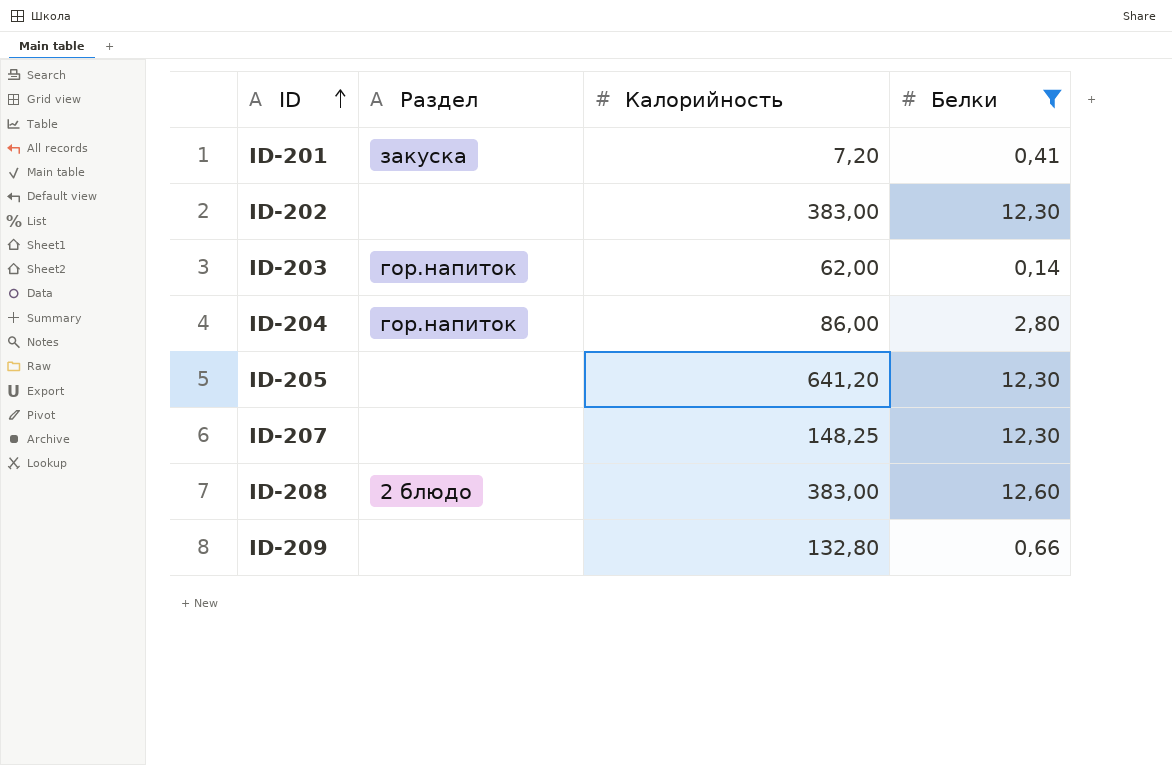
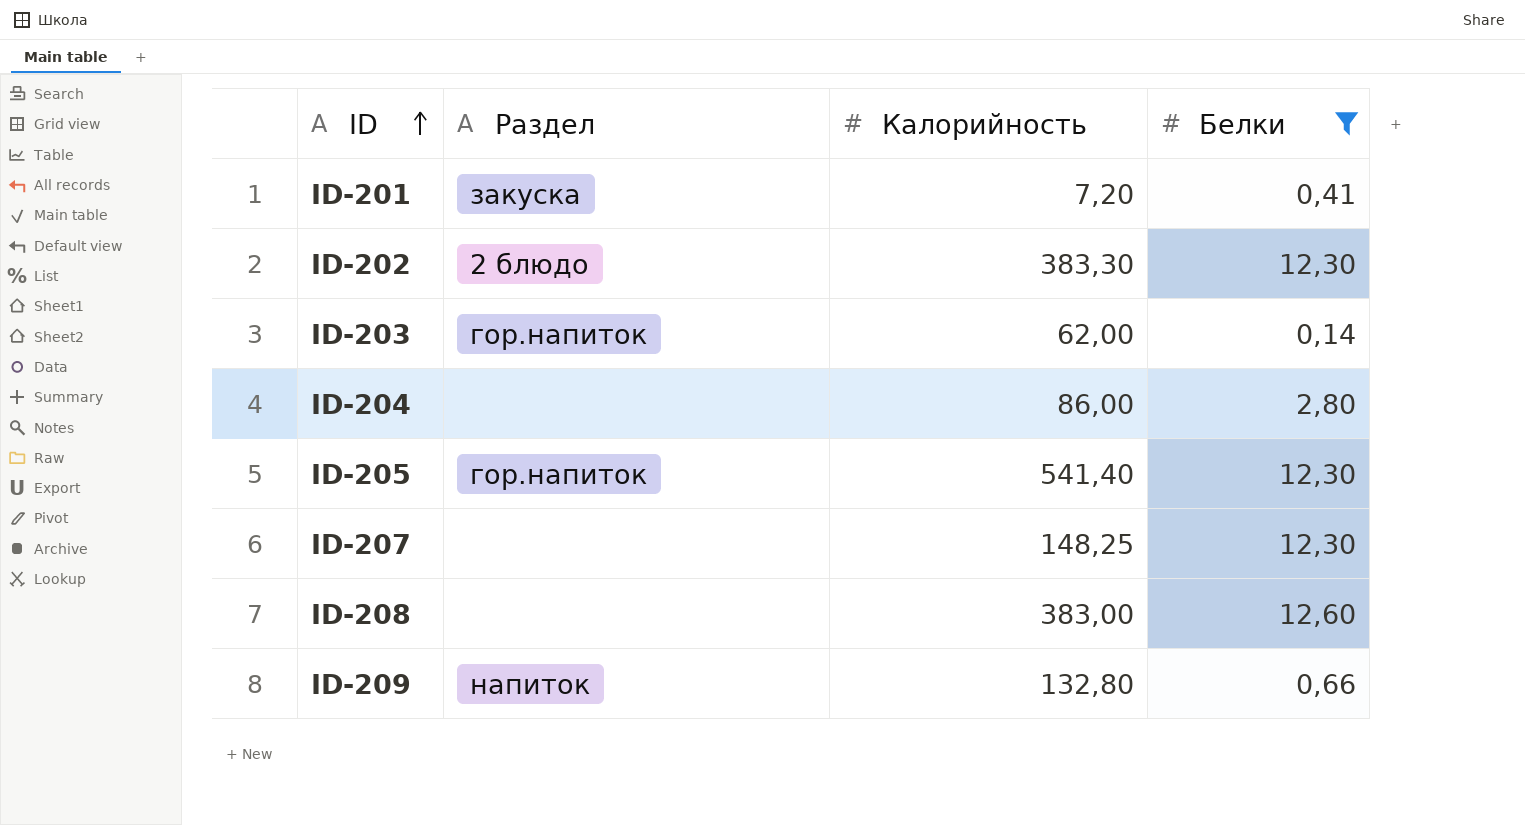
ID-202 | Раздел: none -> 2 блюдо
ID-202 | Калорийность: 383,00 -> 383,30
ID-204 | Раздел: гор.напиток -> none
ID-205 | Раздел: none -> гор.напиток
ID-205 | Калорийность: 641,20 -> 541,40
ID-208 | Раздел: 2 блюдо -> none
ID-209 | Раздел: none -> напиток

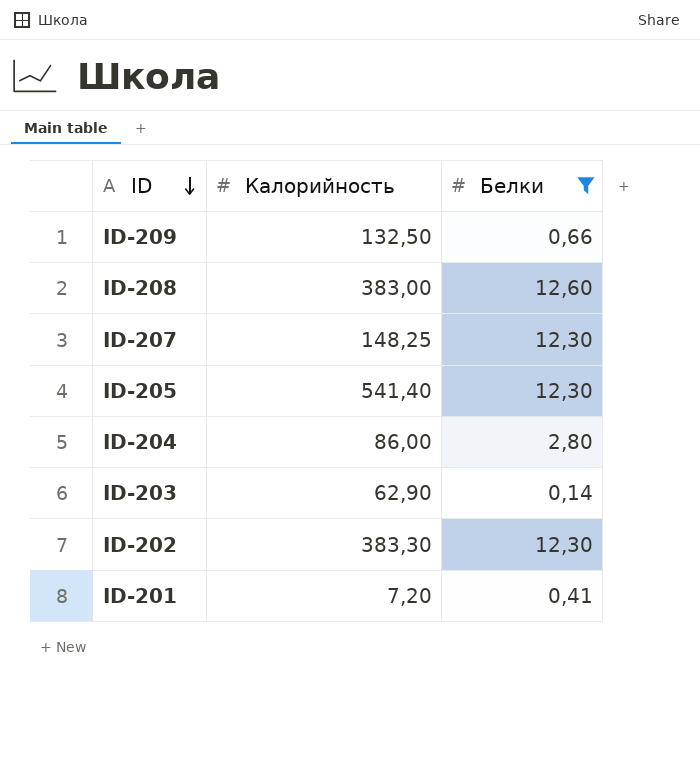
row order: ID ascending -> ID descending
column Раздел | position: 2 -> none
ID-209 | Калорийность: 132,80 -> 132,50
ID-203 | Калорийность: 62,00 -> 62,90

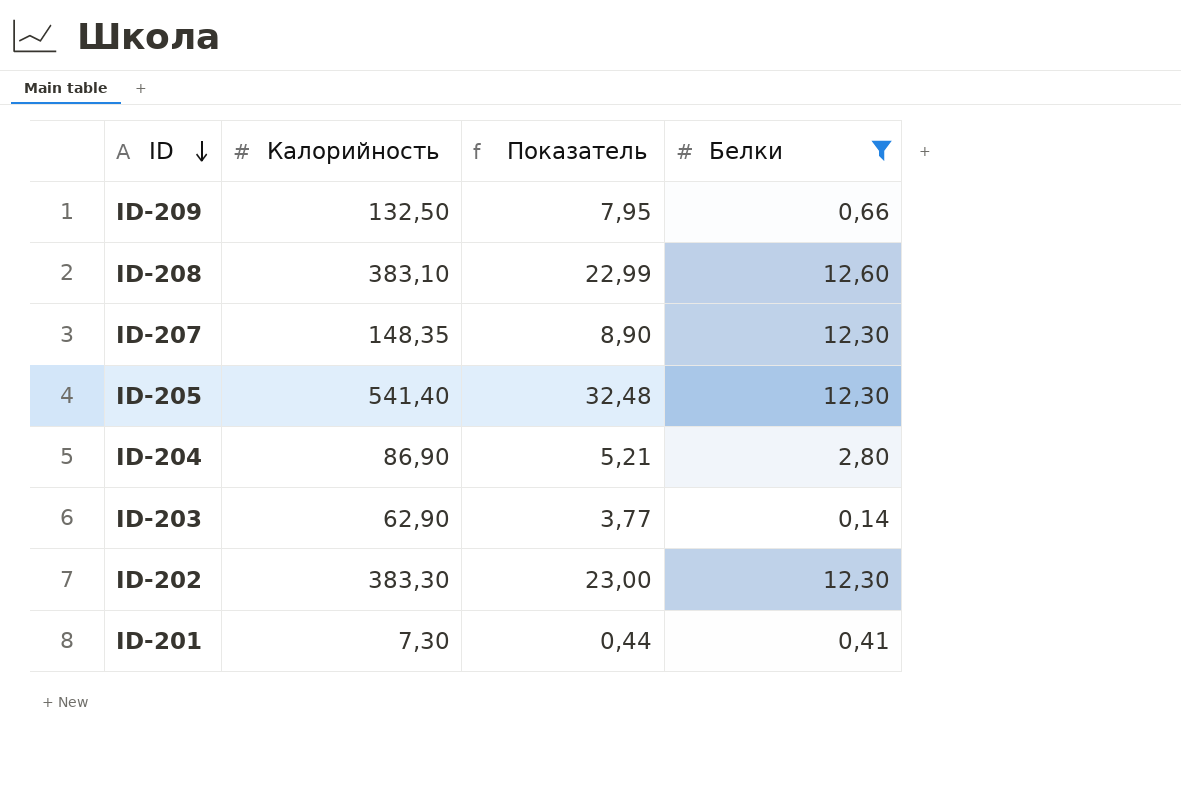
column Показатель | formula: none -> [Калорийность] * 0,06
ID-208 | Калорийность: 383,00 -> 383,10
ID-207 | Калорийность: 148,25 -> 148,35
ID-204 | Калорийность: 86,00 -> 86,90
ID-201 | Калорийность: 7,20 -> 7,30

